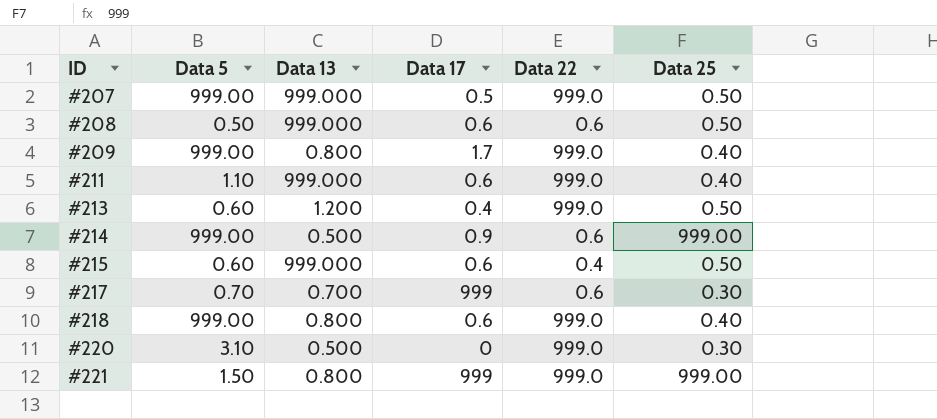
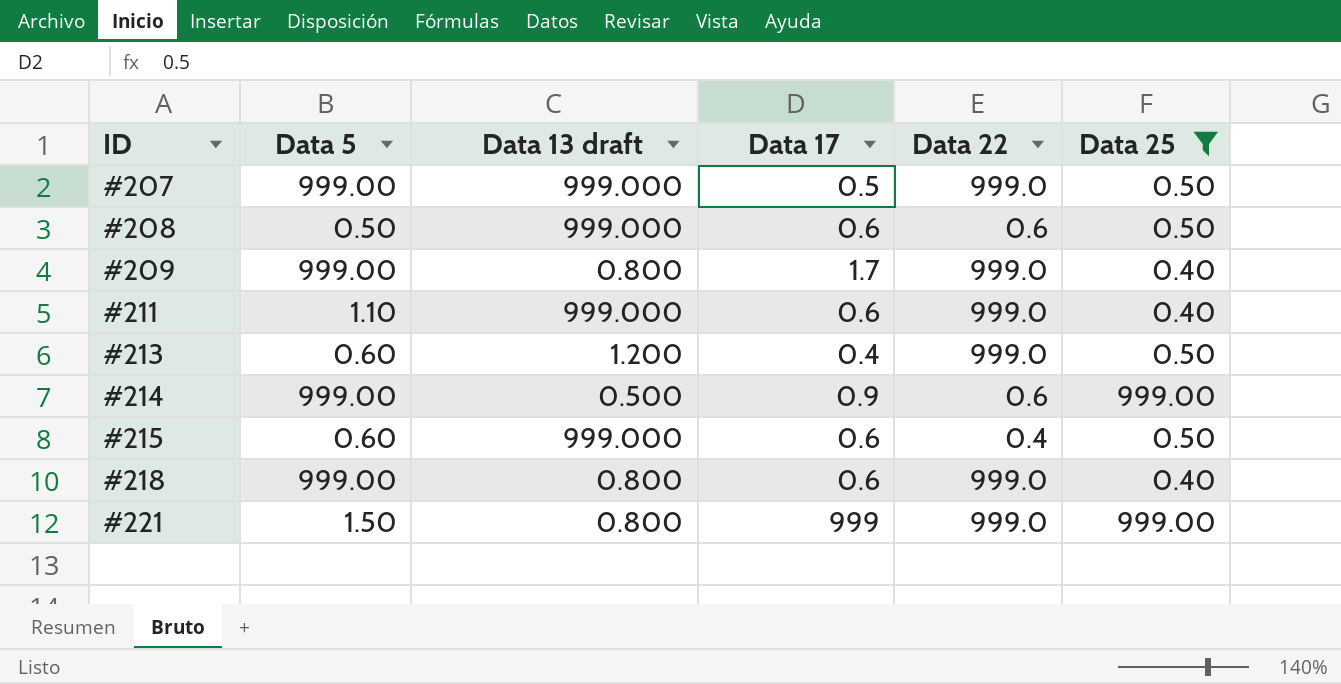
filter: none -> Data 25 != 0.30
column name: Data 13 -> Data 13 draft

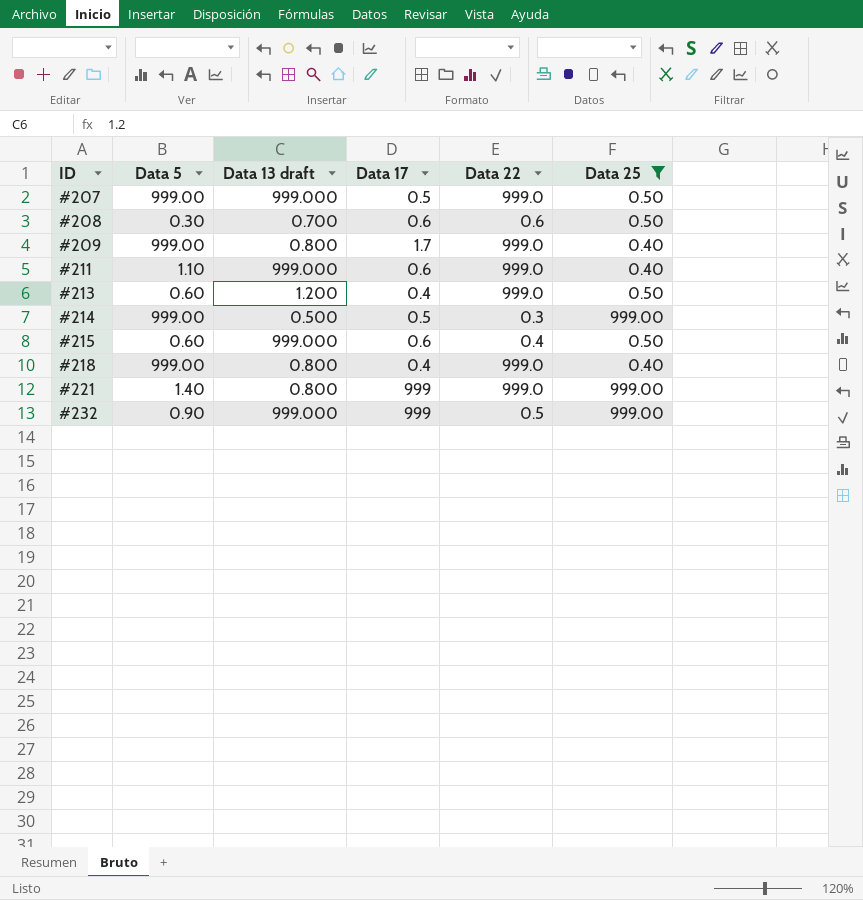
#208 | Data 5: 0.50 -> 0.30
#208 | Data 13 draft: 999.000 -> 0.700
#214 | Data 17: 0.9 -> 0.5
#214 | Data 22: 0.6 -> 0.3
#218 | Data 17: 0.6 -> 0.4
#221 | Data 5: 1.50 -> 1.40
row #232: none -> 0.90 | 999.000 | 999 | 0.5 | 999.00

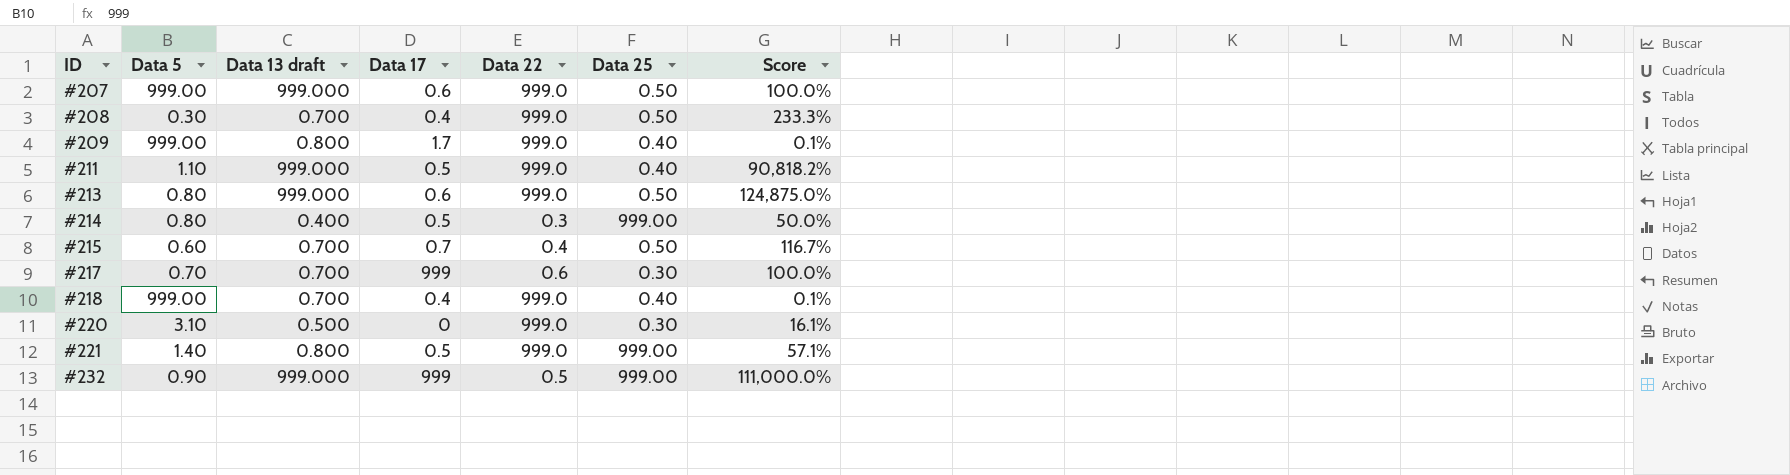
filter: Data 25 != 0.30 -> none
column Score | formula: none -> [Data 13 draft] / [Data 5]
#207 | Data 17: 0.5 -> 0.6
#208 | Data 17: 0.6 -> 0.4
#208 | Data 22: 0.6 -> 999.0
#211 | Data 17: 0.6 -> 0.5
#213 | Data 5: 0.60 -> 0.80
#213 | Data 13 draft: 1.200 -> 999.000
#213 | Data 17: 0.4 -> 0.6
#214 | Data 5: 999.00 -> 0.80
#214 | Data 13 draft: 0.500 -> 0.400
#215 | Data 13 draft: 999.000 -> 0.700
#215 | Data 17: 0.6 -> 0.7
#218 | Data 13 draft: 0.800 -> 0.700
#221 | Data 17: 999 -> 0.5

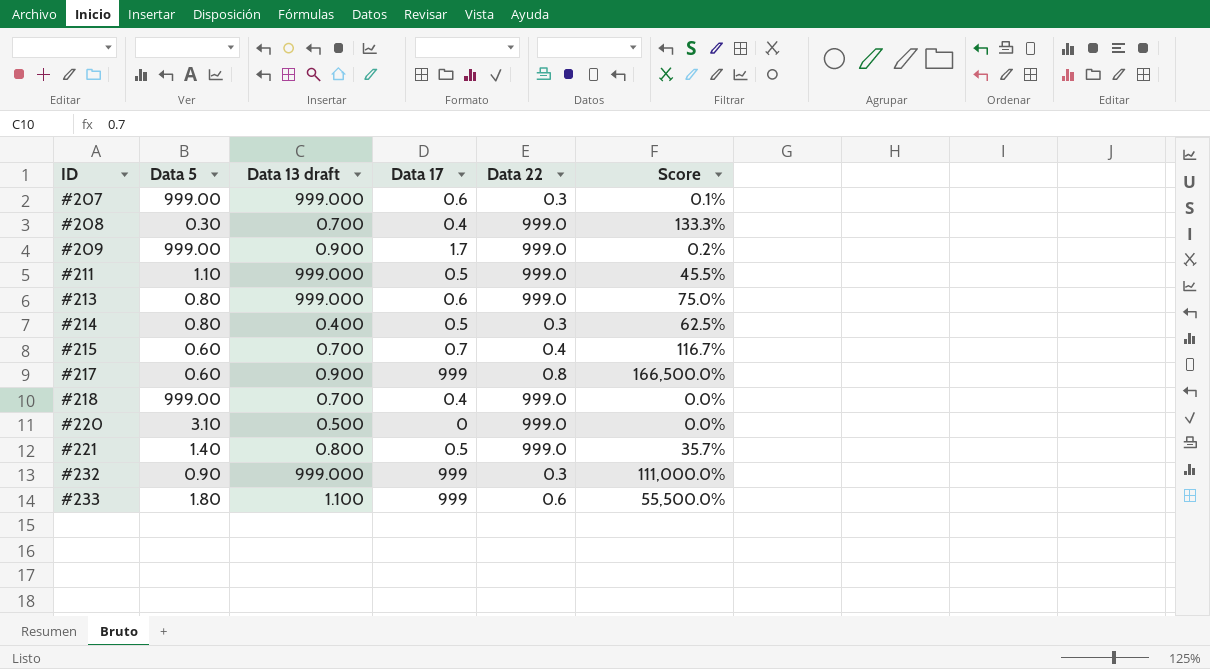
column Data 25 | position: 6 -> none
column Score | formula: [Data 13 draft] / [Data 5] -> [Data 17] / [Data 5]
#207 | Data 22: 999.0 -> 0.3
#209 | Data 13 draft: 0.800 -> 0.900
#217 | Data 5: 0.70 -> 0.60
#217 | Data 13 draft: 0.700 -> 0.900
#217 | Data 22: 0.6 -> 0.8
#232 | Data 22: 0.5 -> 0.3
row #233: none -> 1.80 | 1.100 | 999 | 0.6 | 55,500.0%

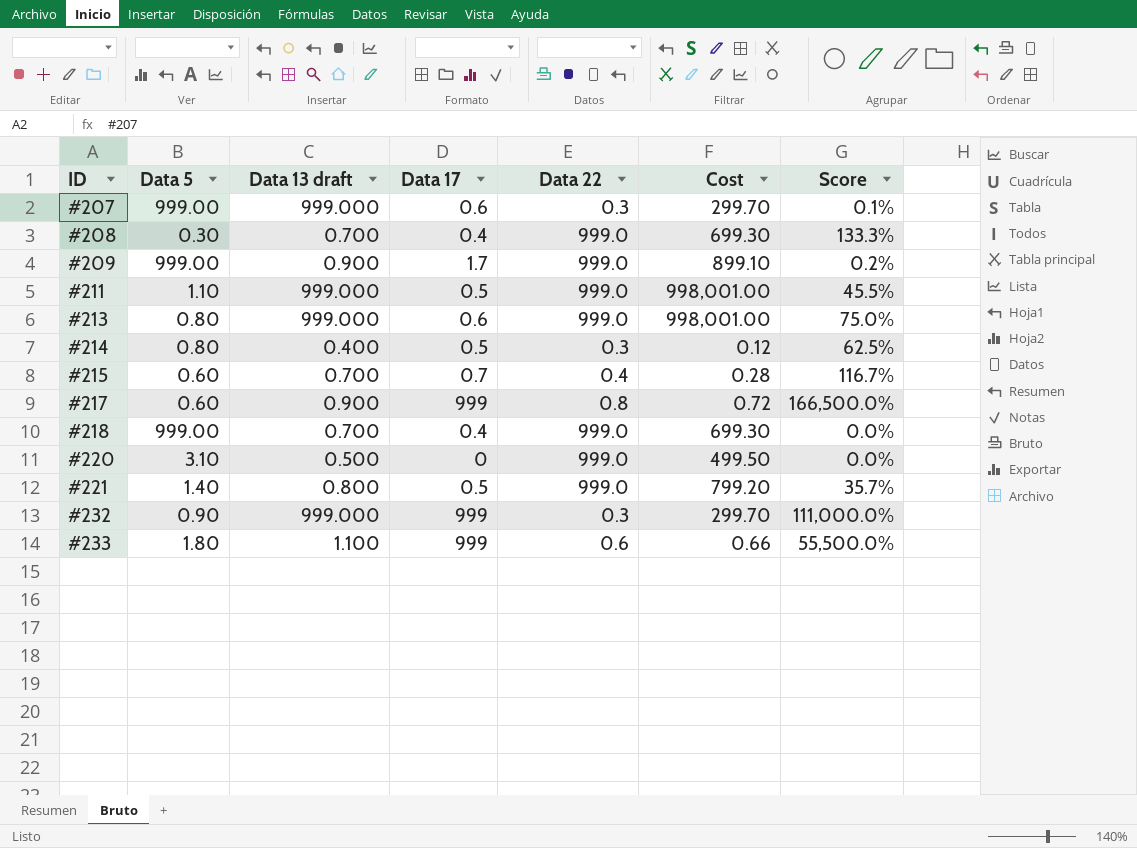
column Cost | formula: none -> [Data 13 draft] * [Data 22]

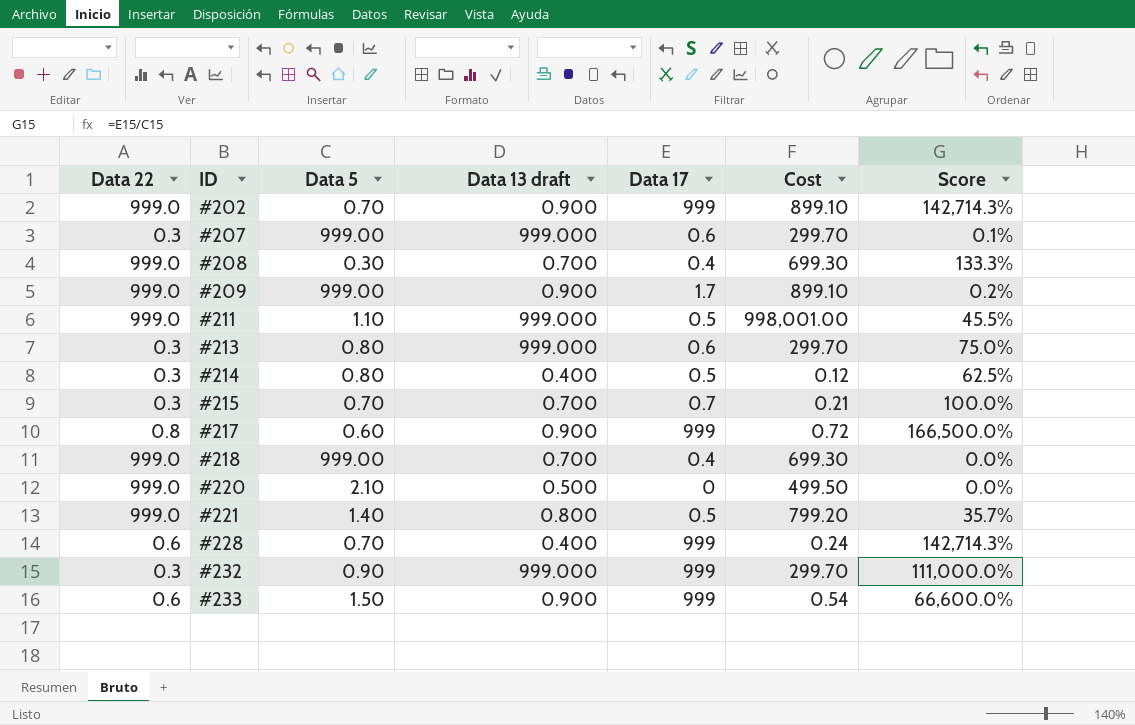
column Data 22 | position: 5 -> 1
row #202: none -> 999.0 | 0.70 | 0.900 | 999 | 899.10 | 142,714.3%
#213 | Data 22: 999.0 -> 0.3
#213 | Cost: 998,001.00 -> 299.70
#215 | Data 22: 0.4 -> 0.3
#215 | Data 5: 0.60 -> 0.70
#215 | Cost: 0.28 -> 0.21
#215 | Score: 116.7% -> 100.0%
#220 | Data 5: 3.10 -> 2.10
row #228: none -> 0.6 | 0.70 | 0.400 | 999 | 0.24 | 142,714.3%
#233 | Data 5: 1.80 -> 1.50
#233 | Data 13 draft: 1.100 -> 0.900
#233 | Cost: 0.66 -> 0.54
#233 | Score: 55,500.0% -> 66,600.0%

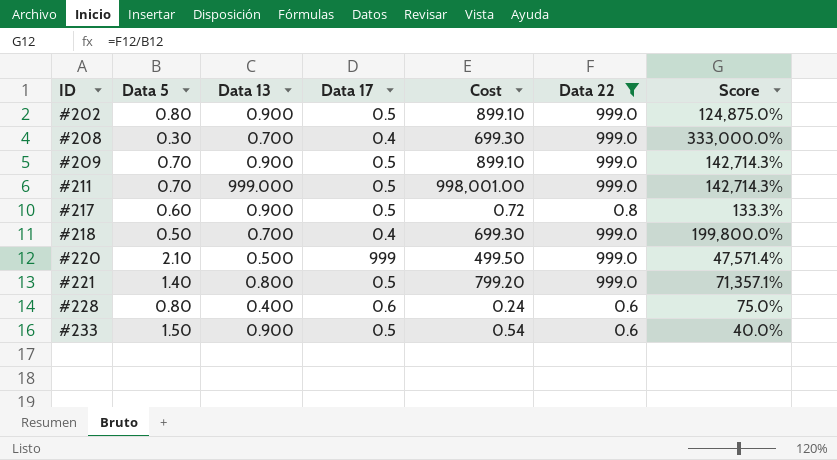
filter: none -> Data 22 != 0.3
column name: Data 13 draft -> Data 13
column Data 22 | position: 1 -> 6
column Score | formula: [Data 17] / [Data 5] -> [Data 22] / [Data 5]
#202 | Data 5: 0.70 -> 0.80
#202 | Data 17: 999 -> 0.5
#209 | Data 5: 999.00 -> 0.70
#209 | Data 17: 1.7 -> 0.5
#211 | Data 5: 1.10 -> 0.70
#217 | Data 17: 999 -> 0.5
#218 | Data 5: 999.00 -> 0.50
#220 | Data 17: 0 -> 999
#228 | Data 5: 0.70 -> 0.80
#228 | Data 17: 999 -> 0.6
#233 | Data 17: 999 -> 0.5

